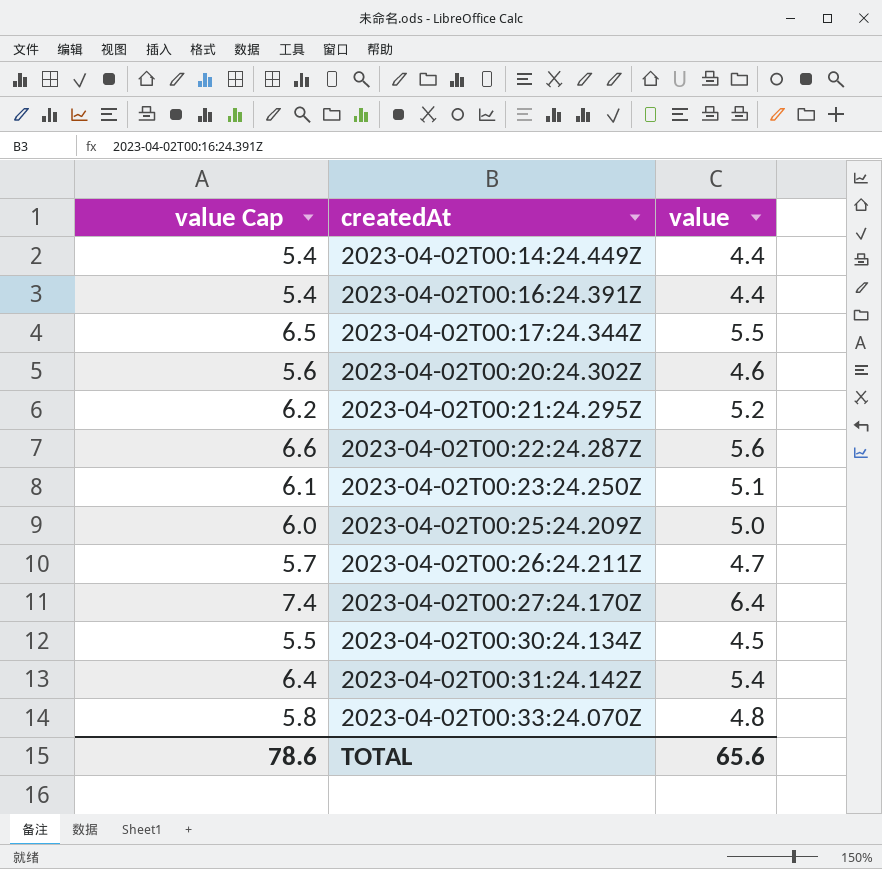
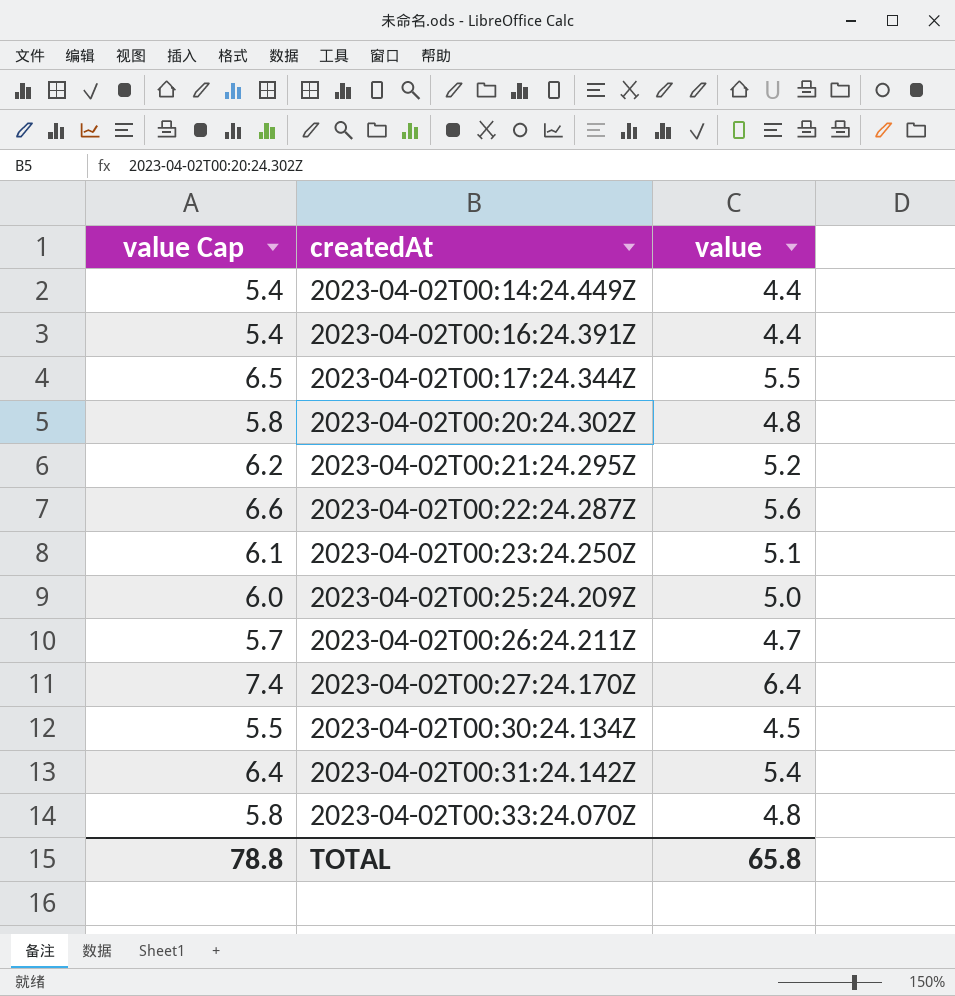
2023-04-02T00:20:24.302Z | value Cap: 5.6 -> 5.8
2023-04-02T00:20:24.302Z | value: 4.6 -> 4.8
TOTAL | value Cap: 78.6 -> 78.8
TOTAL | value: 65.6 -> 65.8

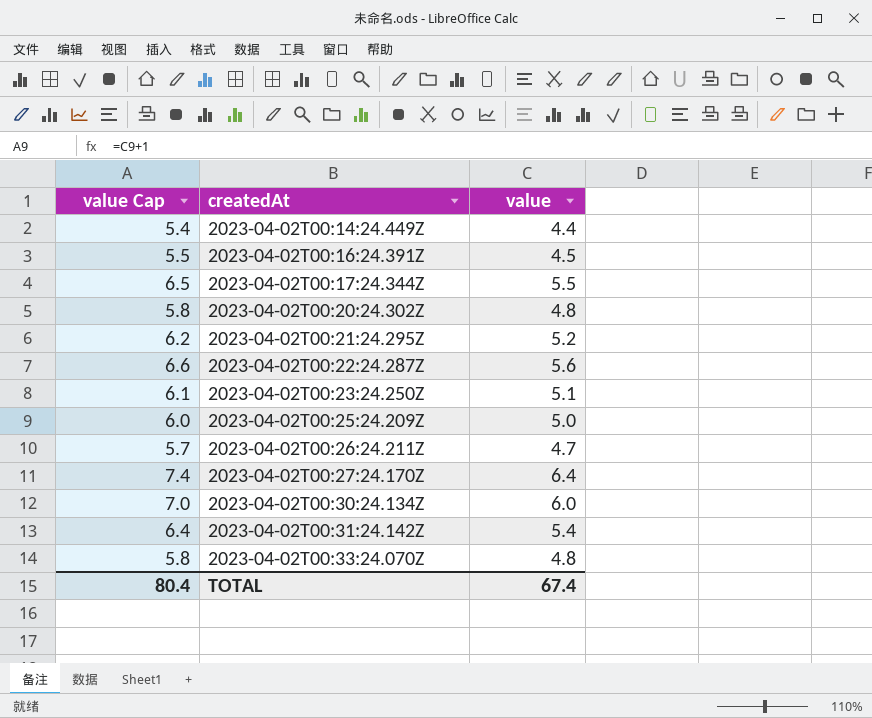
2023-04-02T00:16:24.391Z | value Cap: 5.4 -> 5.5
2023-04-02T00:16:24.391Z | value: 4.4 -> 4.5
2023-04-02T00:30:24.134Z | value Cap: 5.5 -> 7.0
2023-04-02T00:30:24.134Z | value: 4.5 -> 6.0
TOTAL | value Cap: 78.8 -> 80.4
TOTAL | value: 65.8 -> 67.4

